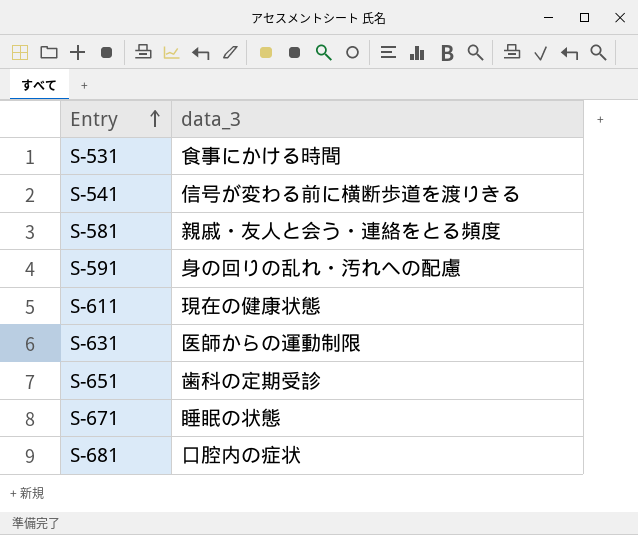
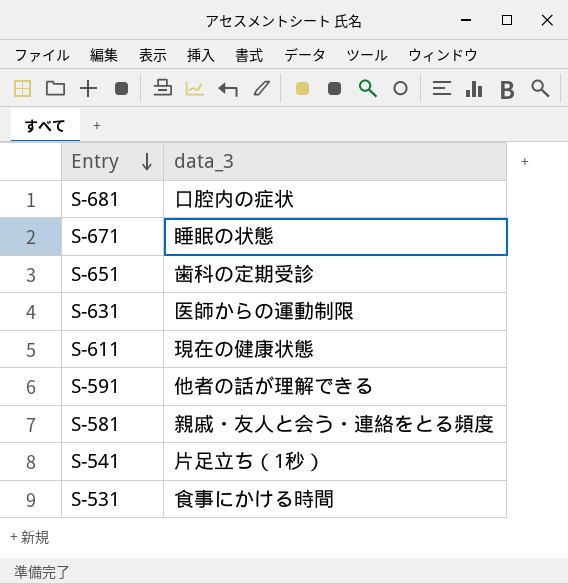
row order: Entry ascending -> Entry descending
S-591 | data_3: 身の回りの乱れ・汚れへの配慮 -> 他者の話が理解できる
S-541 | data_3: 信号が変わる前に横断歩道を渡りきる -> 片足立ち（1秒）

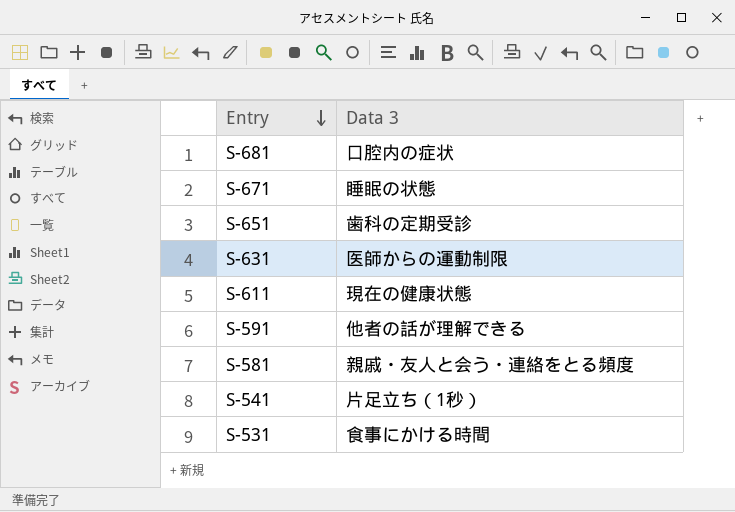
column name: data_3 -> Data 3

